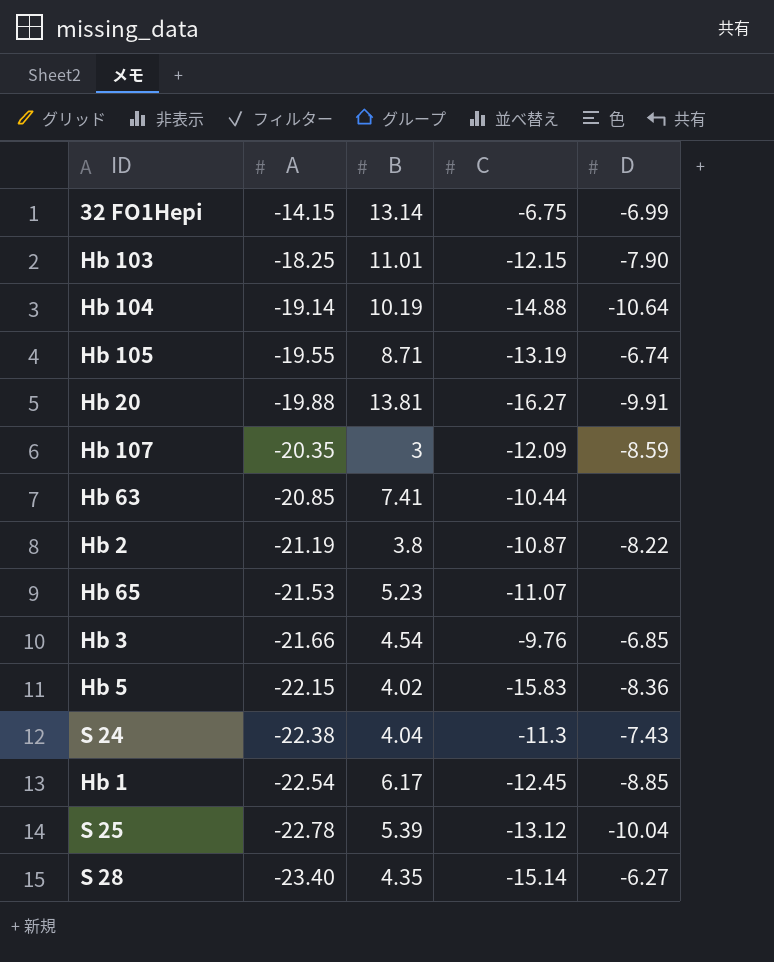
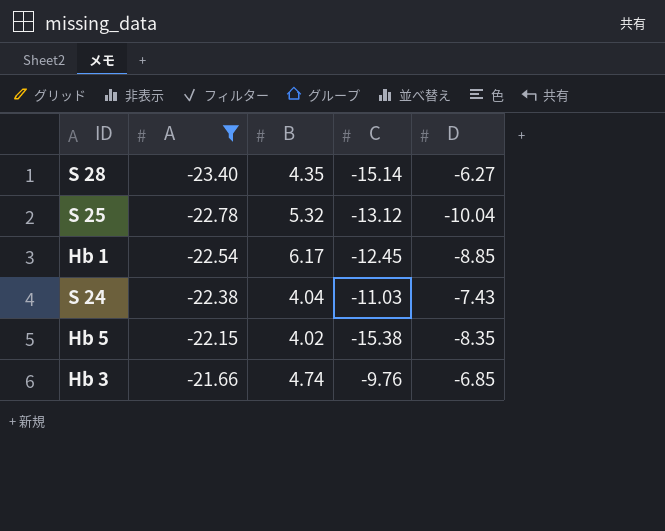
filter: none -> A <= -21.66
row order: A descending -> A ascending
S 25 | B: 5.39 -> 5.32
S 24 | C: -11.3 -> -11.03
Hb 5 | C: -15.83 -> -15.38
Hb 5 | D: -8.36 -> -8.35
Hb 3 | B: 4.54 -> 4.74

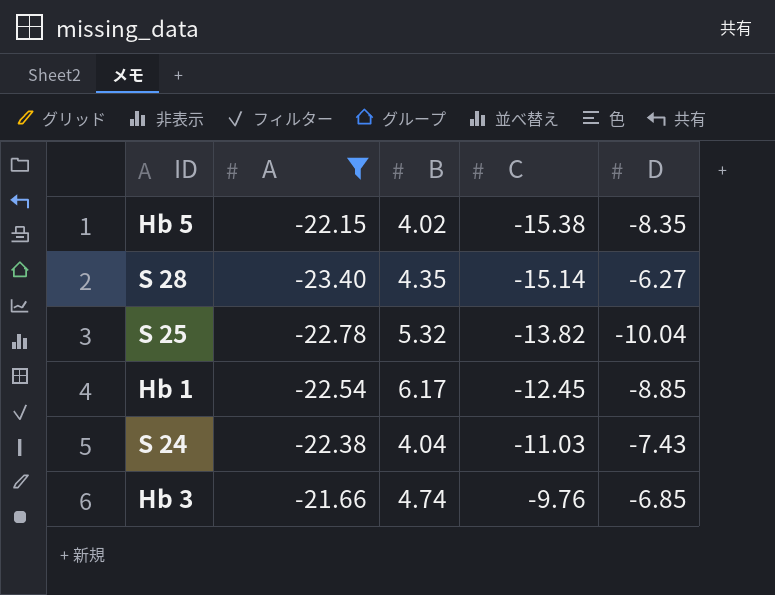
row order: A ascending -> C ascending
S 25 | C: -13.12 -> -13.82

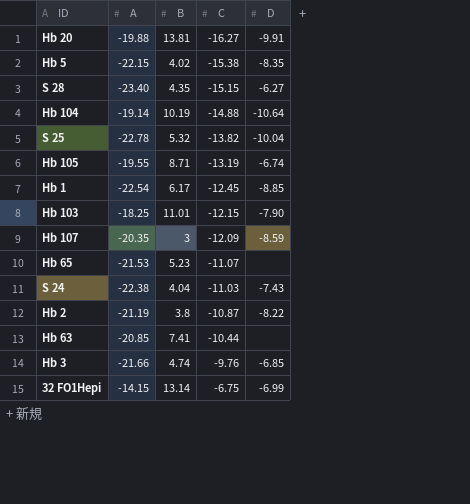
filter: A <= -21.66 -> none
S 28 | C: -15.14 -> -15.15

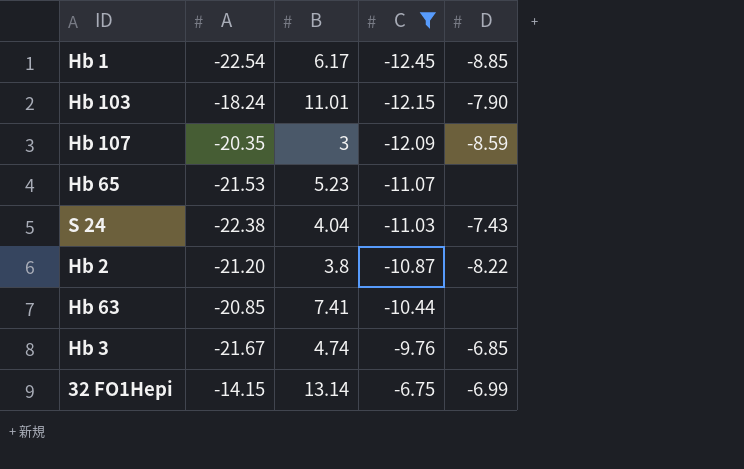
filter: none -> C >= -12.45
Hb 103 | A: -18.25 -> -18.24
Hb 2 | A: -21.19 -> -21.20
Hb 3 | A: -21.66 -> -21.67

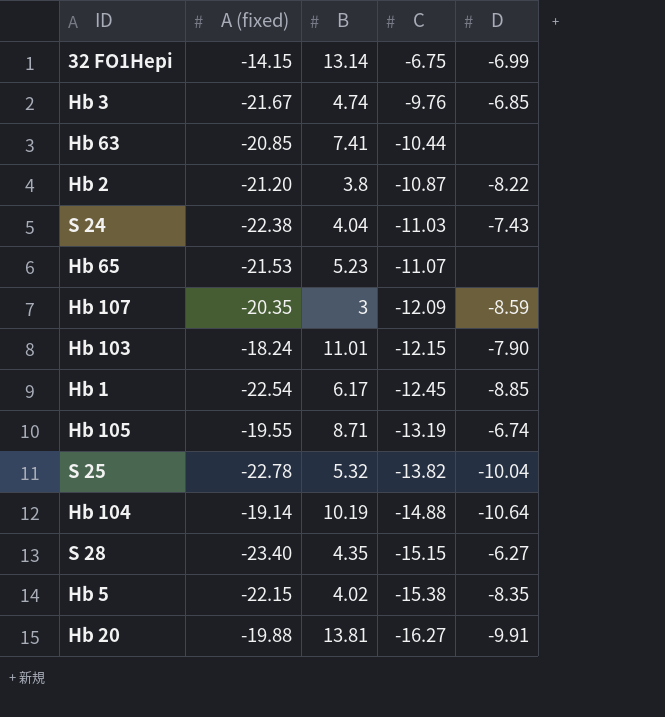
filter: C >= -12.45 -> none
row order: C ascending -> C descending
column name: A -> A (fixed)

